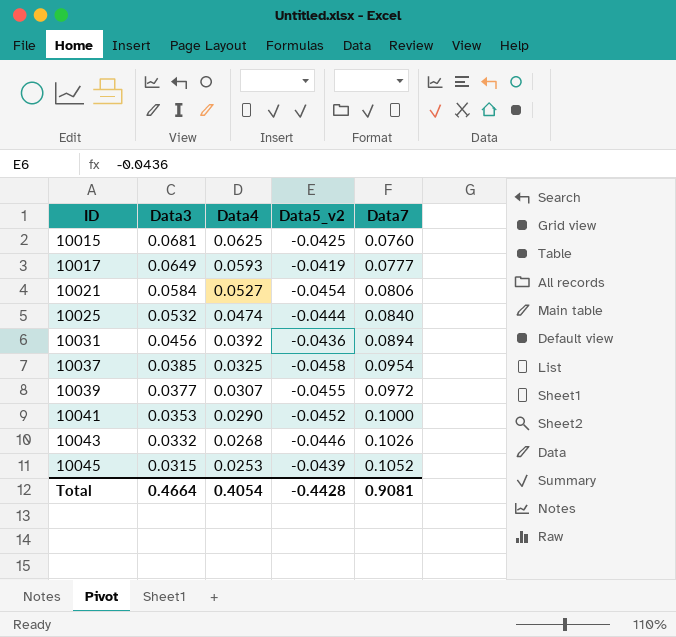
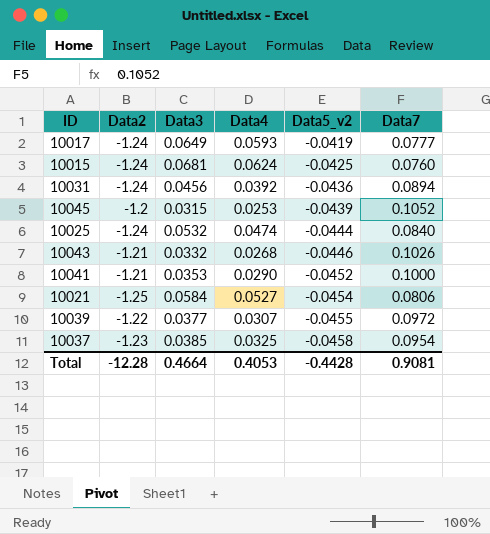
row order: ID ascending -> Data5_v2 descending
column Data2 | position: none -> 2
10015 | Data4: 0.0625 -> 0.0624
Total | Data4: 0.4054 -> 0.4053

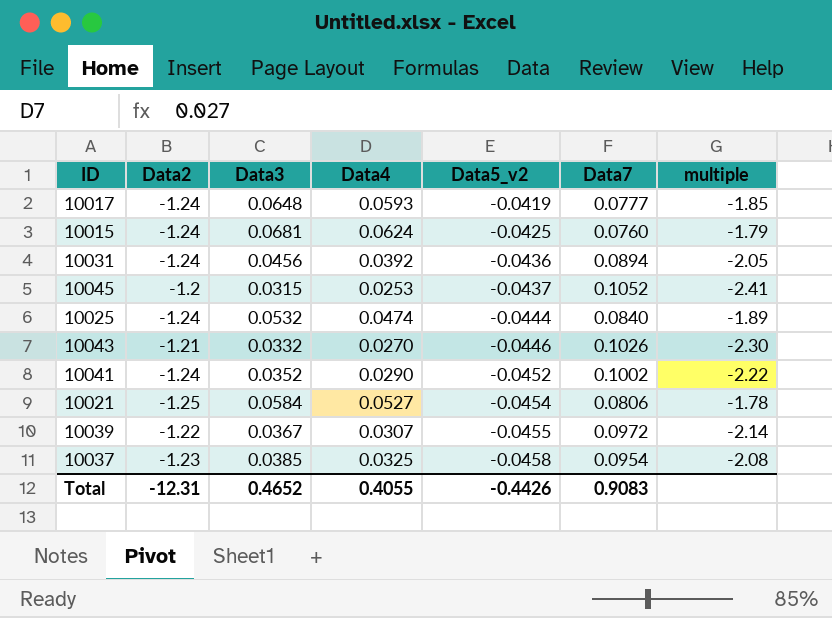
column multiple | formula: none -> [Data7] / [Data5_v2]
10017 | Data3: 0.0649 -> 0.0648
10045 | Data5_v2: -0.0439 -> -0.0437
10043 | Data4: 0.0268 -> 0.0270
10041 | Data2: -1.21 -> -1.24
10041 | Data3: 0.0353 -> 0.0352
10041 | Data7: 0.1000 -> 0.1002
10039 | Data3: 0.0377 -> 0.0367
Total | Data2: -12.28 -> -12.31
Total | Data3: 0.4664 -> 0.4652
Total | Data4: 0.4053 -> 0.4055
Total | Data5_v2: -0.4428 -> -0.4426
Total | Data7: 0.9081 -> 0.9083

